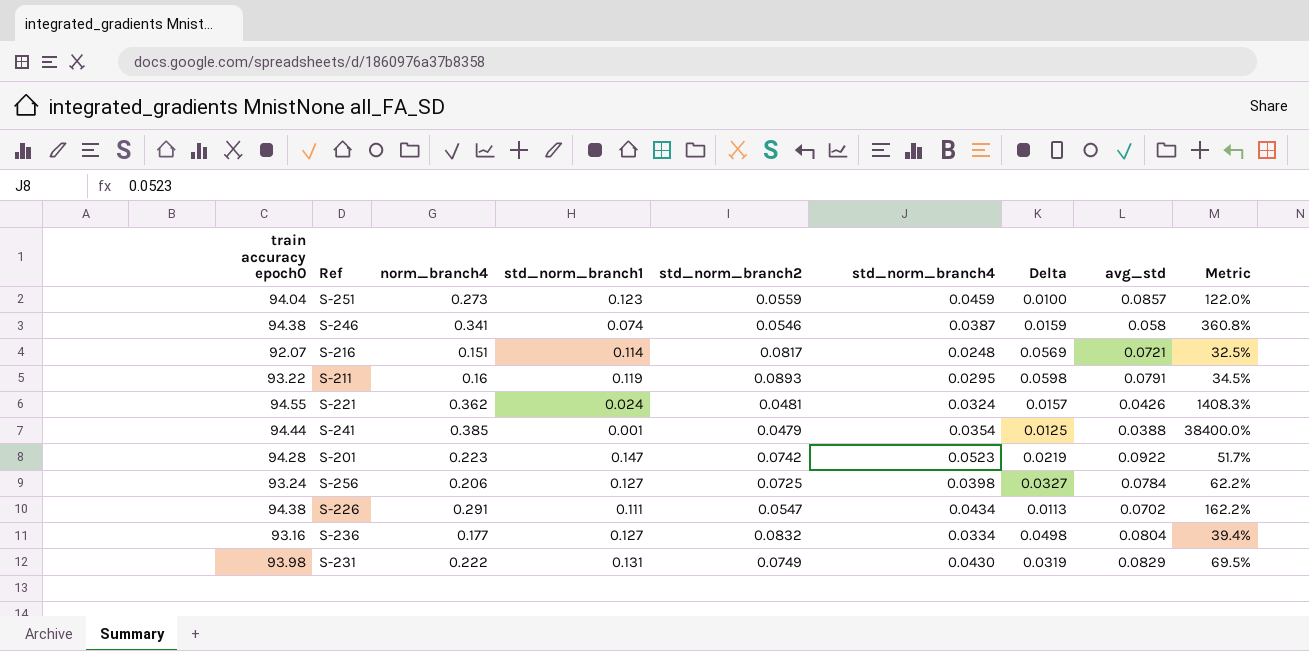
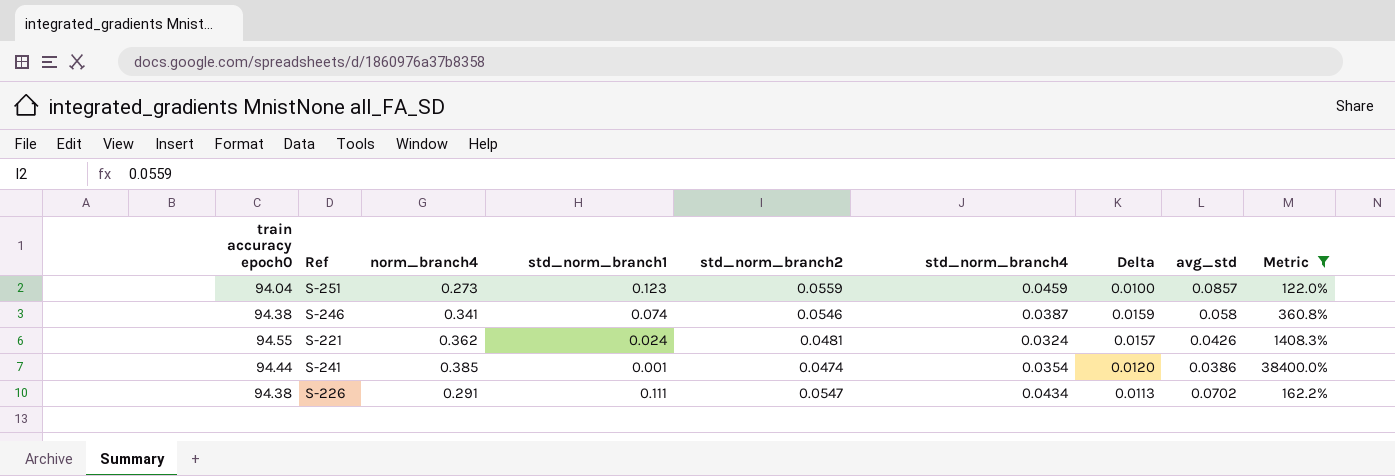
filter: none -> Metric >= 122.0%
S-241 | std_norm_branch2: 0.0479 -> 0.0474
S-241 | Delta: 0.0125 -> 0.0120
S-241 | avg_std: 0.0388 -> 0.0386

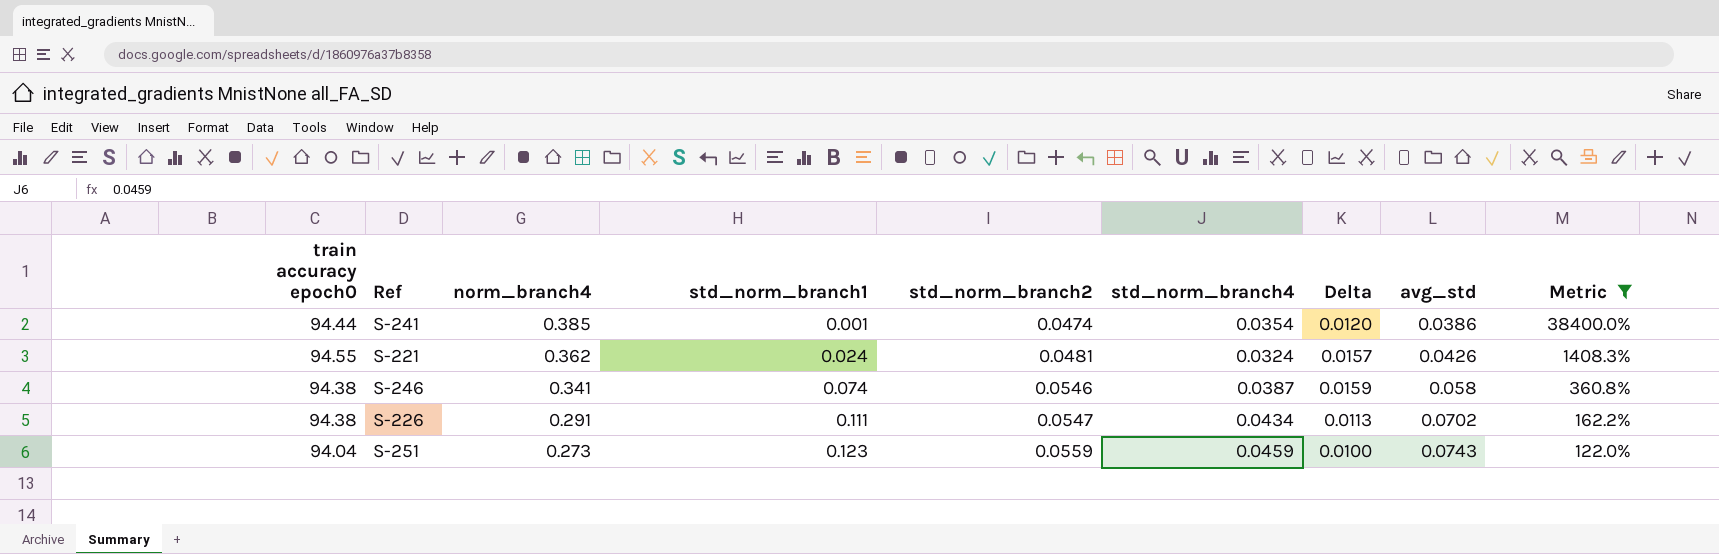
row order: none -> norm_branch4 descending
S-251 | avg_std: 0.0857 -> 0.0743

